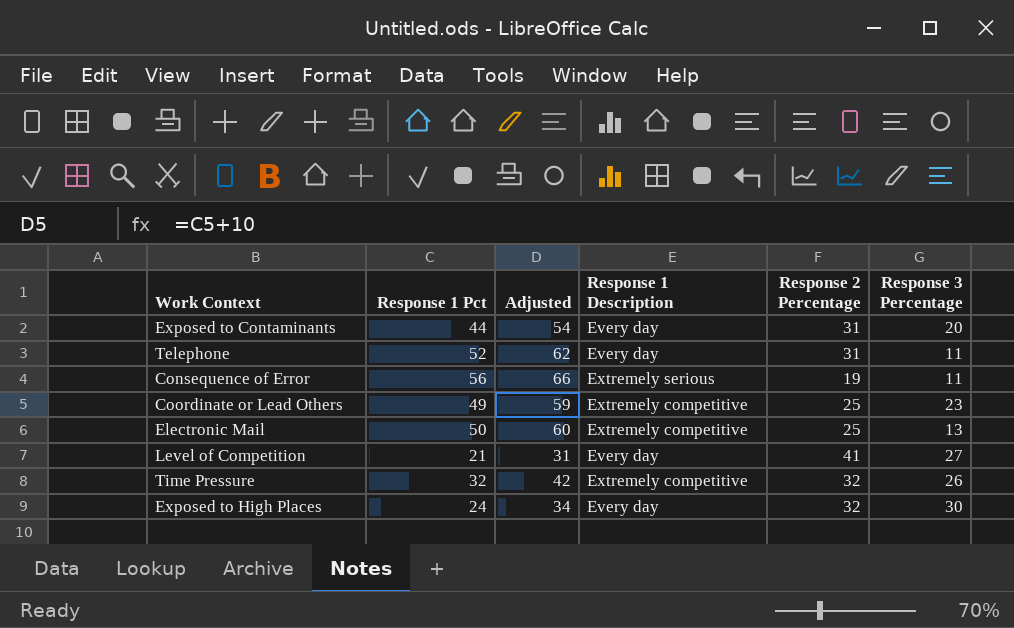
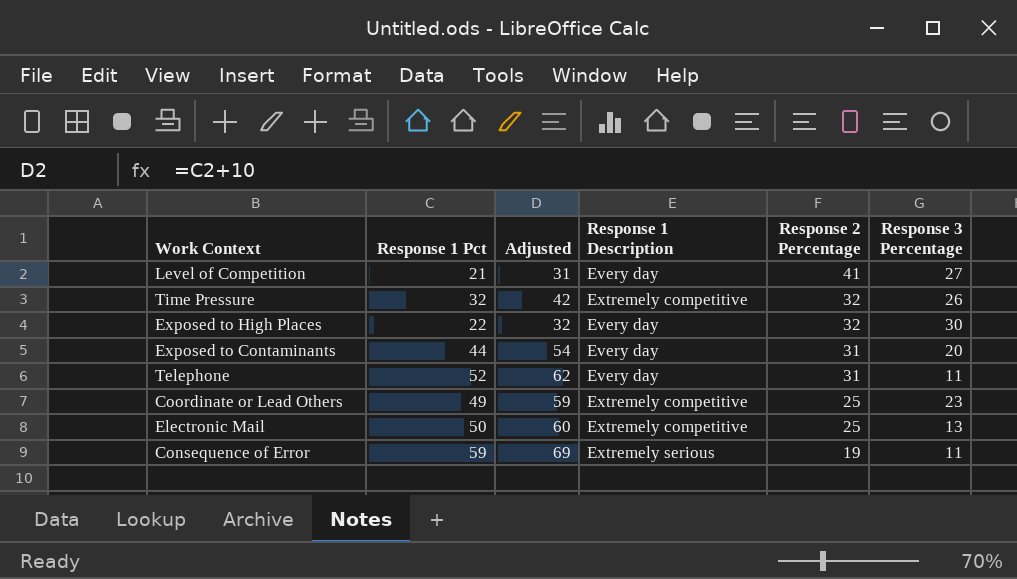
row order: none -> Response 2 Percentage descending
Exposed to High Places | Response 1 Pct: 24 -> 22
Exposed to High Places | Adjusted: 34 -> 32
Consequence of Error | Response 1 Pct: 56 -> 59
Consequence of Error | Adjusted: 66 -> 69

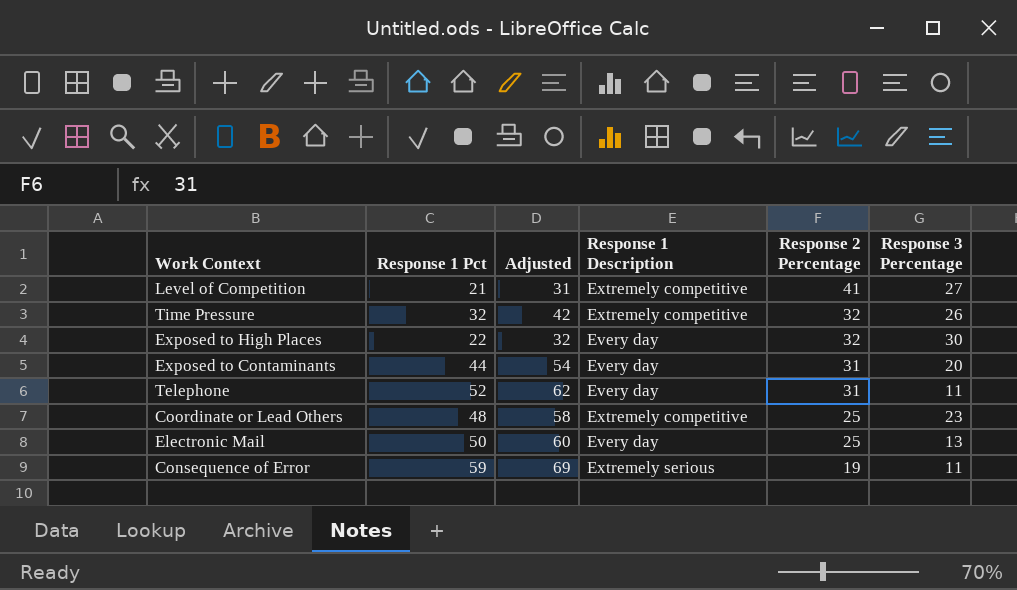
Level of Competition | Response 1 Description: Every day -> Extremely competitive
Coordinate or Lead Others | Response 1 Pct: 49 -> 48
Coordinate or Lead Others | Adjusted: 59 -> 58
Electronic Mail | Response 1 Description: Extremely competitive -> Every day

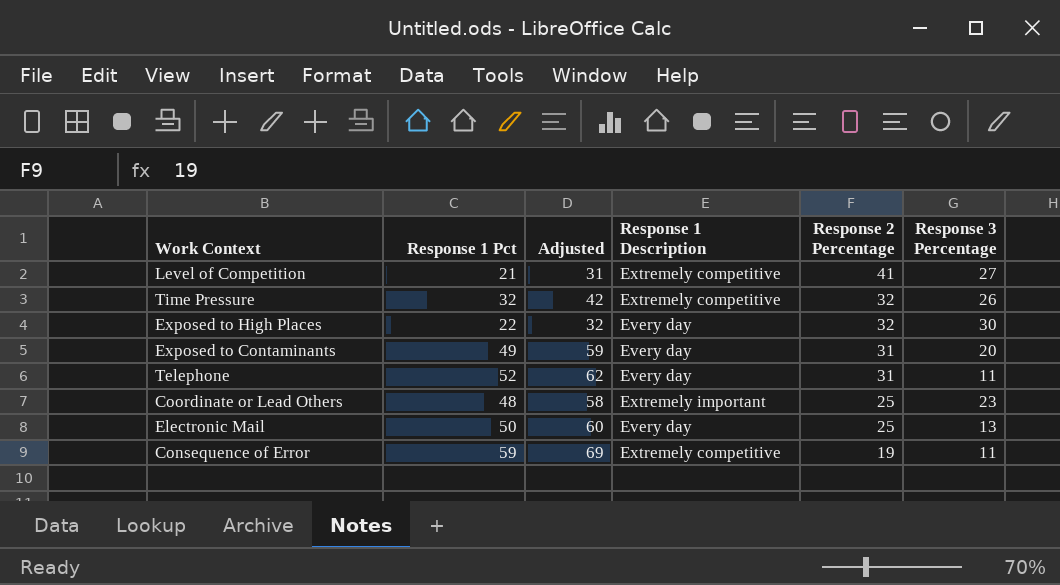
Exposed to Contaminants | Response 1 Pct: 44 -> 49
Exposed to Contaminants | Adjusted: 54 -> 59
Coordinate or Lead Others | Response 1 Description: Extremely competitive -> Extremely important
Consequence of Error | Response 1 Description: Extremely serious -> Extremely competitive

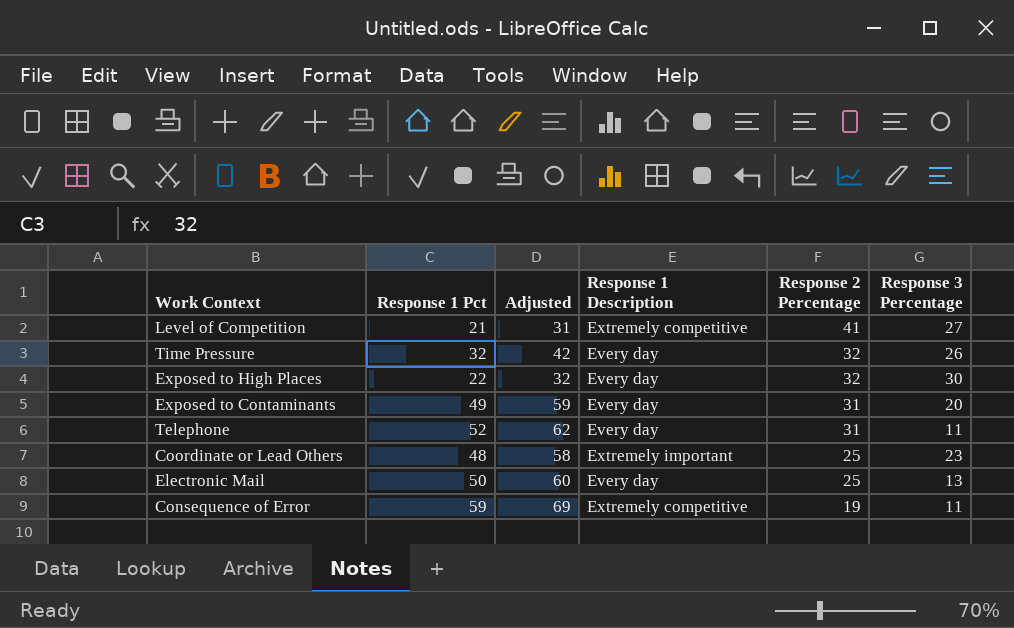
Time Pressure | Response 1 Description: Extremely competitive -> Every day

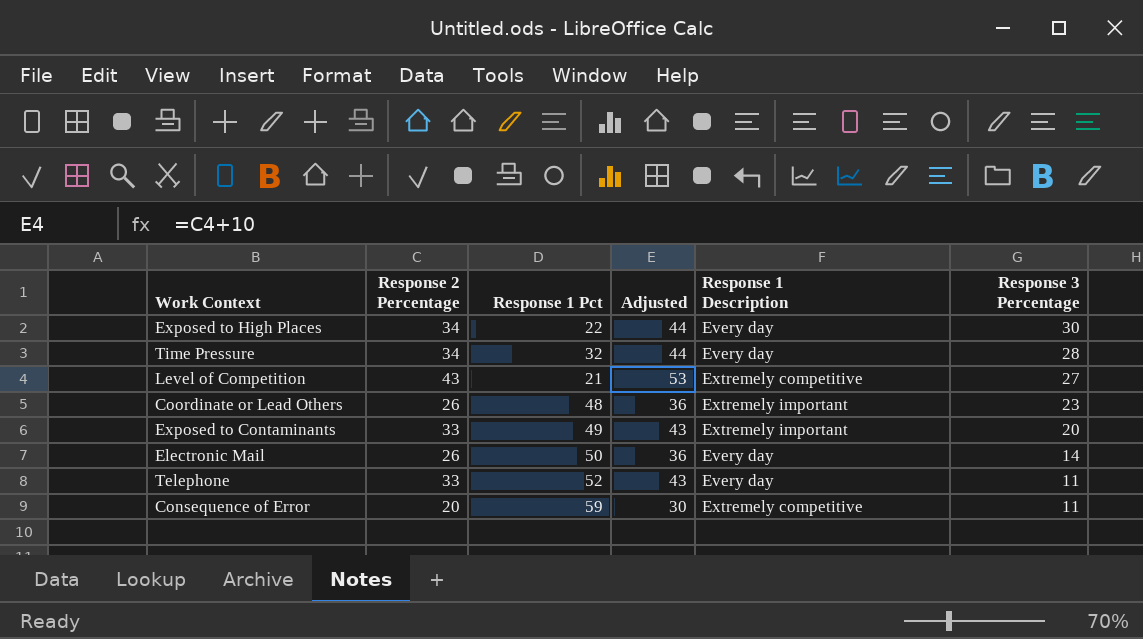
row order: Response 2 Percentage descending -> Response 3 Percentage descending
column Response 2 Percentage | position: 5 -> 2
column Adjusted | formula: [Response 1 Pct] + 10 -> [Response 2 Percentage] + 10
Exposed to High Places | Response 2 Percentage: 32 -> 34
Time Pressure | Response 2 Percentage: 32 -> 34
Time Pressure | Response 3 Percentage: 26 -> 28
Level of Competition | Response 2 Percentage: 41 -> 43
Coordinate or Lead Others | Response 2 Percentage: 25 -> 26
Exposed to Contaminants | Response 2 Percentage: 31 -> 33
Exposed to Contaminants | Response 1 Description: Every day -> Extremely important
Electronic Mail | Response 2 Percentage: 25 -> 26
Electronic Mail | Response 3 Percentage: 13 -> 14
Telephone | Response 2 Percentage: 31 -> 33
Consequence of Error | Response 2 Percentage: 19 -> 20

